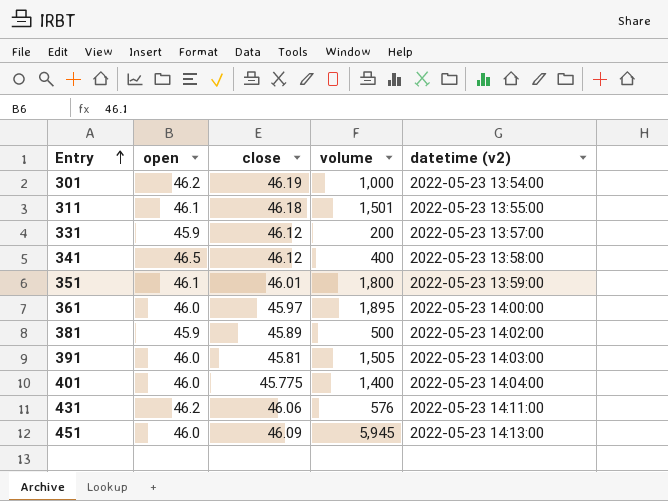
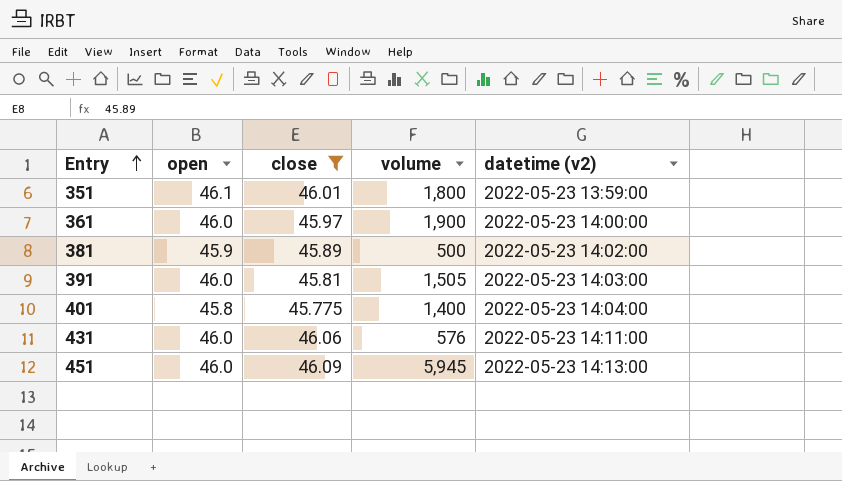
filter: none -> close <= 46.09
361 | volume: 1,895 -> 1,900
401 | open: 46.0 -> 45.8
431 | open: 46.2 -> 46.0

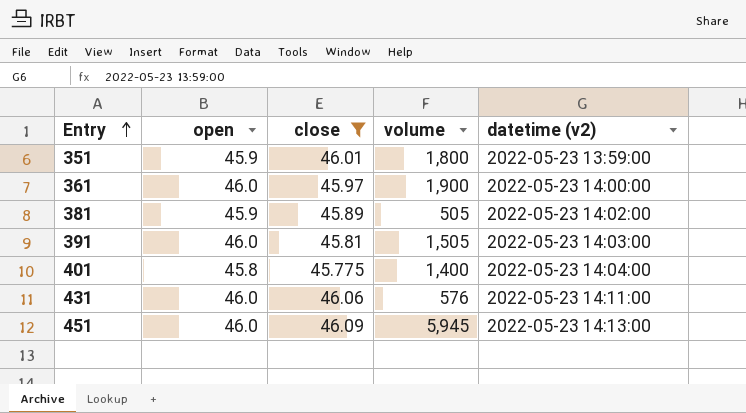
351 | open: 46.1 -> 45.9
381 | volume: 500 -> 505

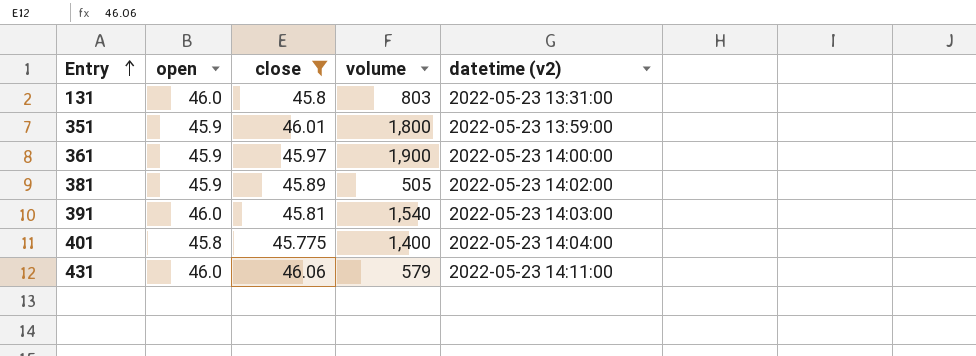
row 451: 46.0 | 46.09 | 5,945 | 2022-05-23 14:13:00 -> none
row 131: none -> 46.0 | 45.8 | 803 | 2022-05-23 13:31:00
361 | open: 46.0 -> 45.9
391 | volume: 1,505 -> 1,540
431 | volume: 576 -> 579

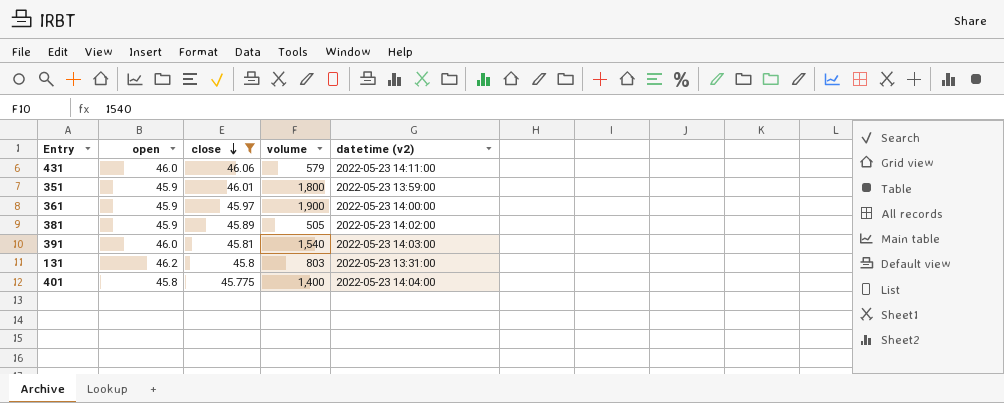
row order: Entry ascending -> close descending
131 | open: 46.0 -> 46.2

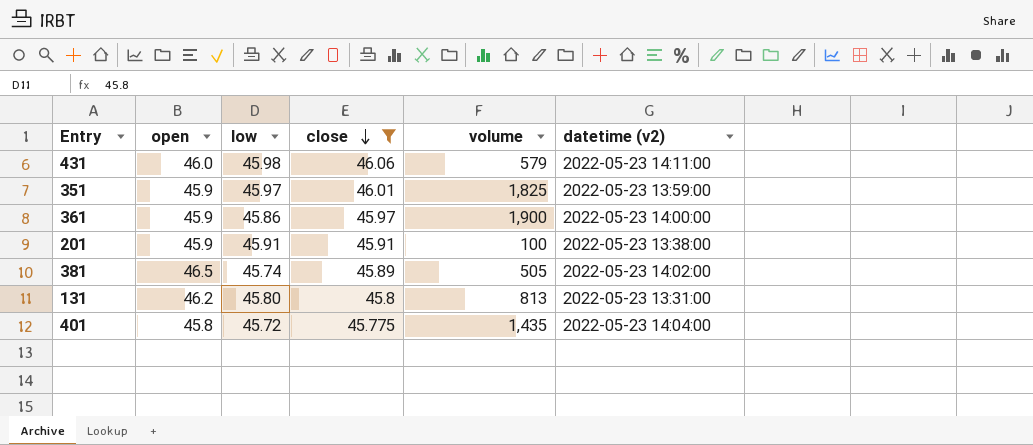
column low | position: none -> 3
row 391: 46.0 | 45.81 | 1,540 | 2022-05-23 14:03:00 -> none
351 | volume: 1,800 -> 1,825
row 201: none -> 45.9 | 45.91 | 45.91 | 100 | 2022-05-23 13:38:00
381 | open: 45.9 -> 46.5
131 | volume: 803 -> 813
401 | volume: 1,400 -> 1,435

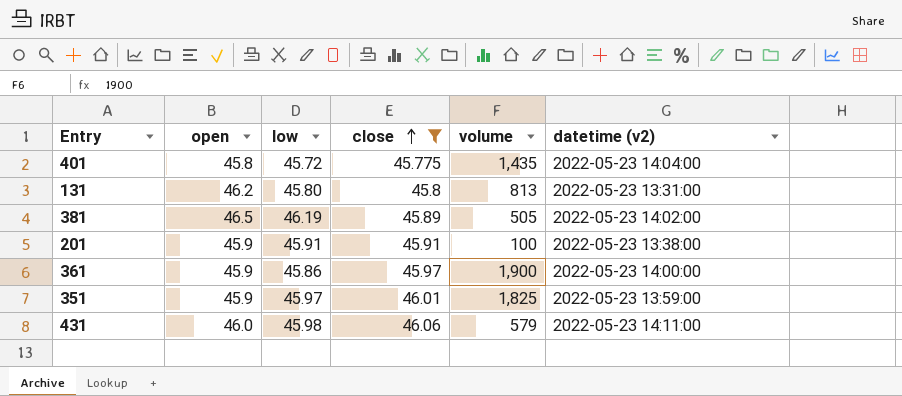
row order: close descending -> close ascending
381 | low: 45.74 -> 46.19

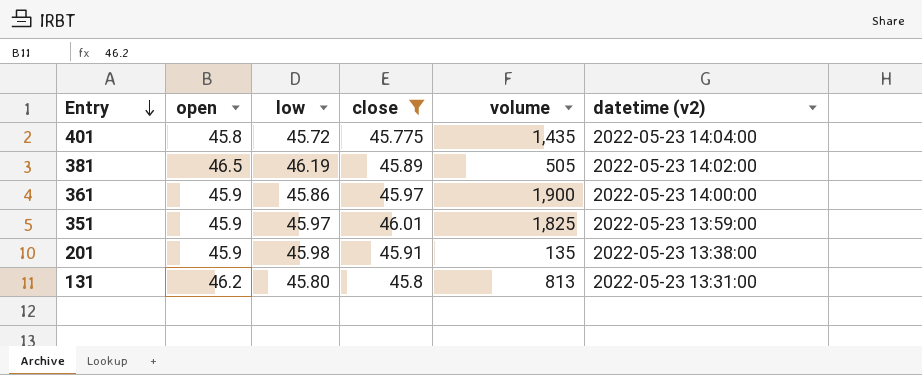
row order: close ascending -> Entry descending
row 431: 46.0 | 45.98 | 46.06 | 579 | 2022-05-23 14:11:00 -> none
201 | low: 45.91 -> 45.98
201 | volume: 100 -> 135

